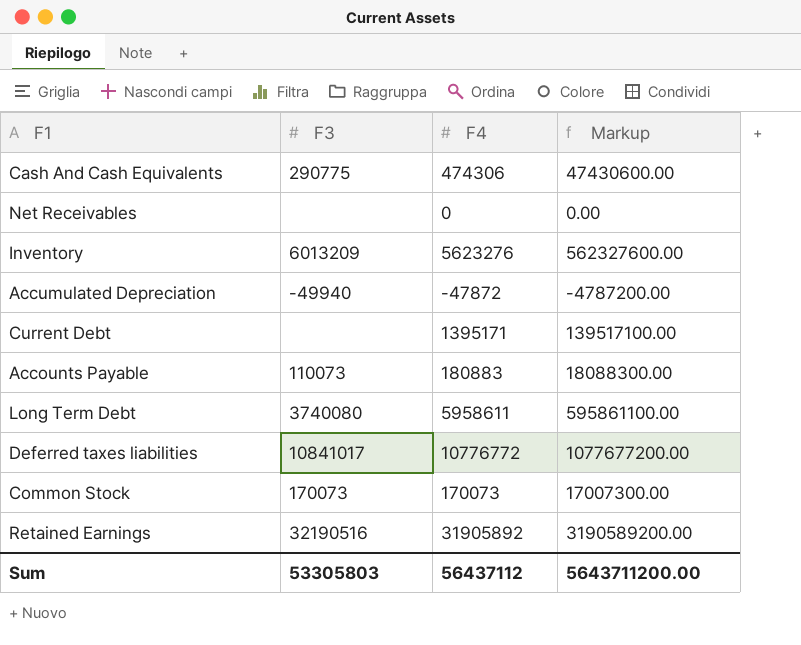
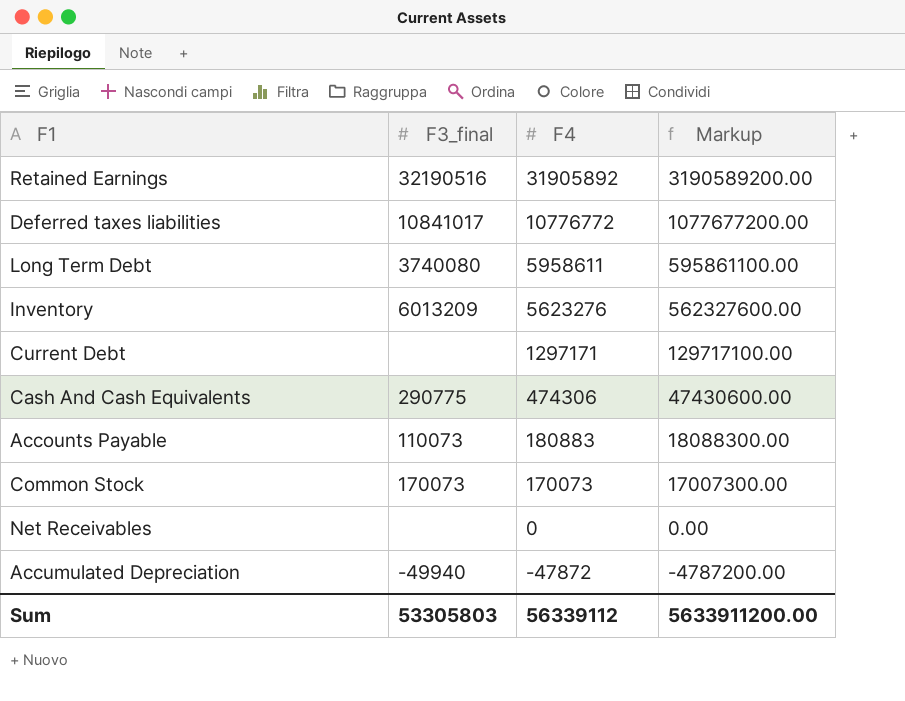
row order: none -> F4 descending
column name: F3 -> F3_final
Current Debt | F4: 1395171 -> 1297171
Current Debt | Markup: 139517100.00 -> 129717100.00
Sum | F4: 56437112 -> 56339112
Sum | Markup: 5643711200.00 -> 5633911200.00

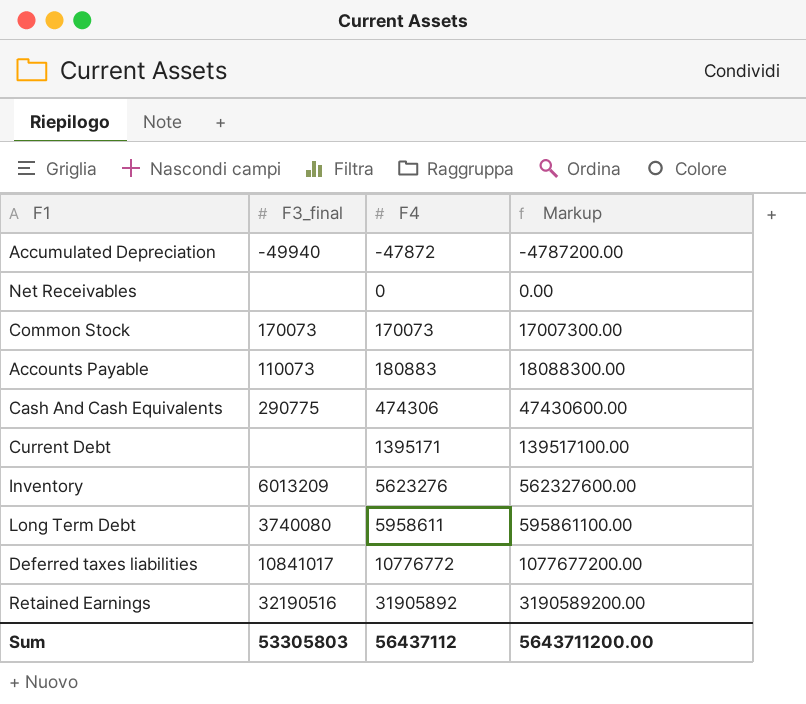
row order: F4 descending -> F4 ascending
Current Debt | F4: 1297171 -> 1395171
Current Debt | Markup: 129717100.00 -> 139517100.00
Sum | F4: 56339112 -> 56437112
Sum | Markup: 5633911200.00 -> 5643711200.00

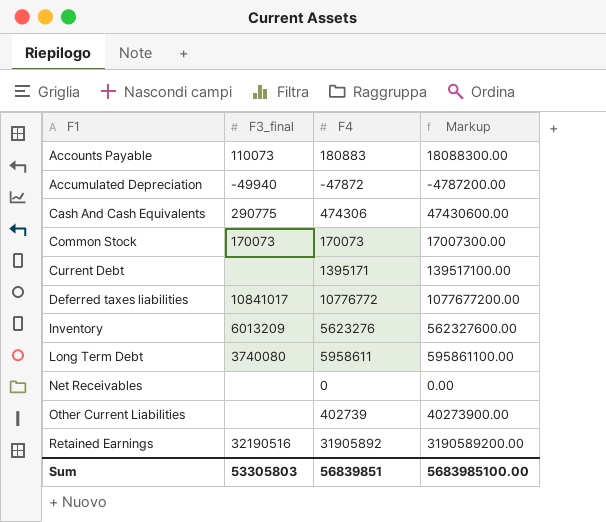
row order: F4 ascending -> F1 ascending
row Other Current Liabilities: none -> none | 402739 | 40273900.00
Sum | F4: 56437112 -> 56839851
Sum | Markup: 5643711200.00 -> 5683985100.00

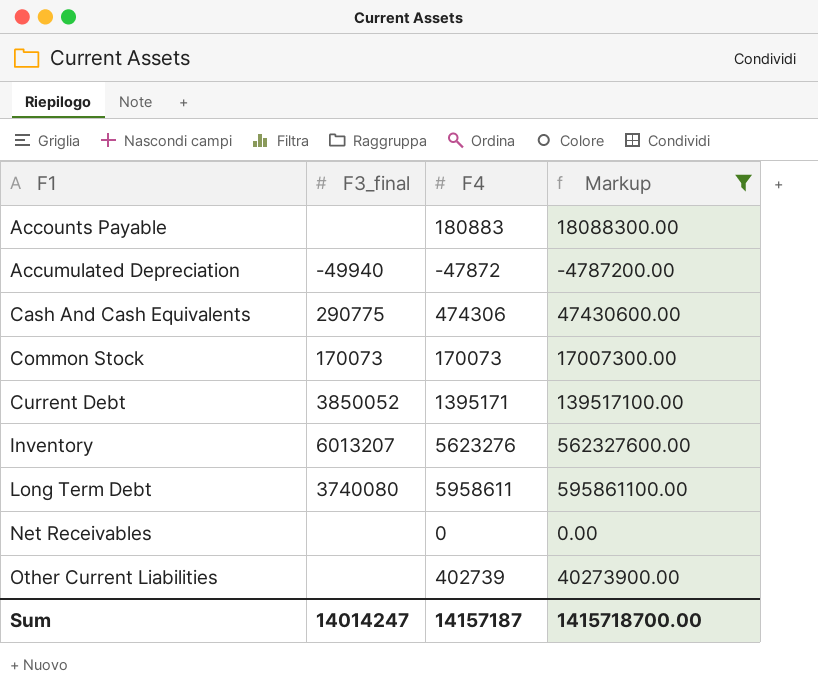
filter: none -> Markup <= 595861100.00
Accounts Payable | F3_final: 110073 -> none
Current Debt | F3_final: none -> 3850052
Inventory | F3_final: 6013209 -> 6013207
Sum | F3_final: 53305803 -> 14014247
Sum | F4: 56839851 -> 14157187
Sum | Markup: 5683985100.00 -> 1415718700.00

